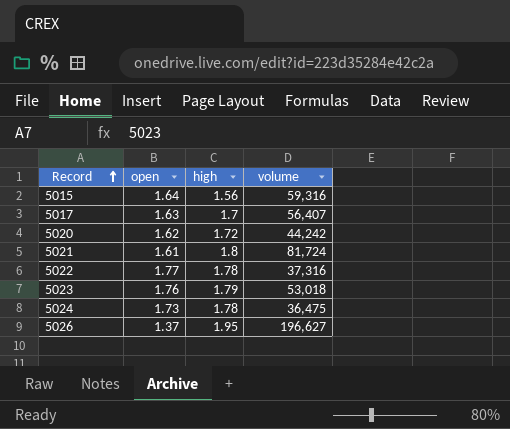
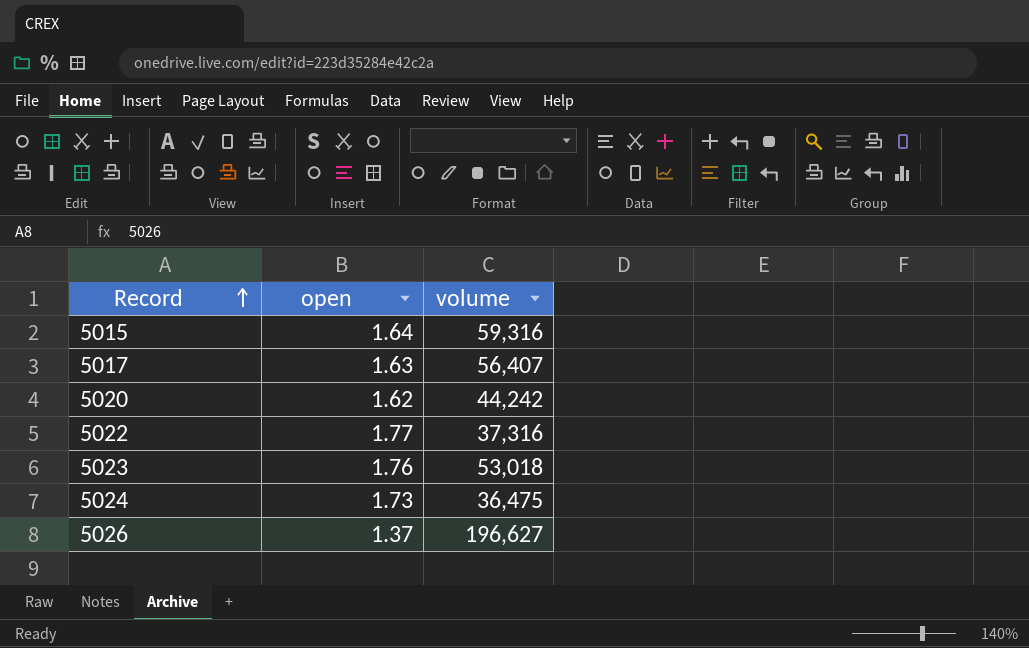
column high | position: 3 -> none
row 5021: 1.61 | 1.8 | 81,724 -> none

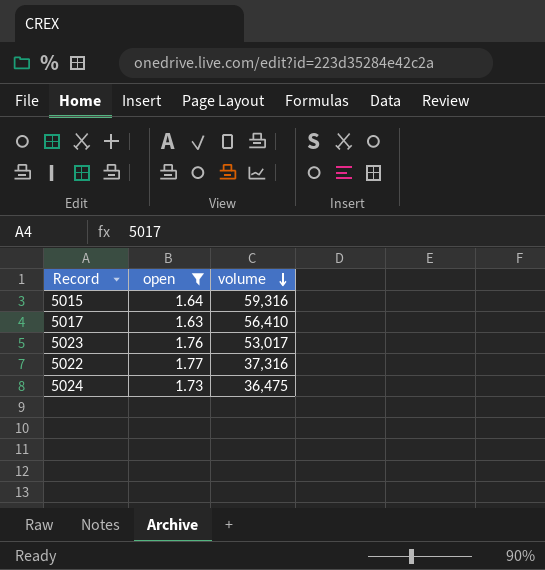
filter: none -> open >= 1.63
row order: Record ascending -> volume descending
5017 | volume: 56,407 -> 56,410
5023 | volume: 53,018 -> 53,017

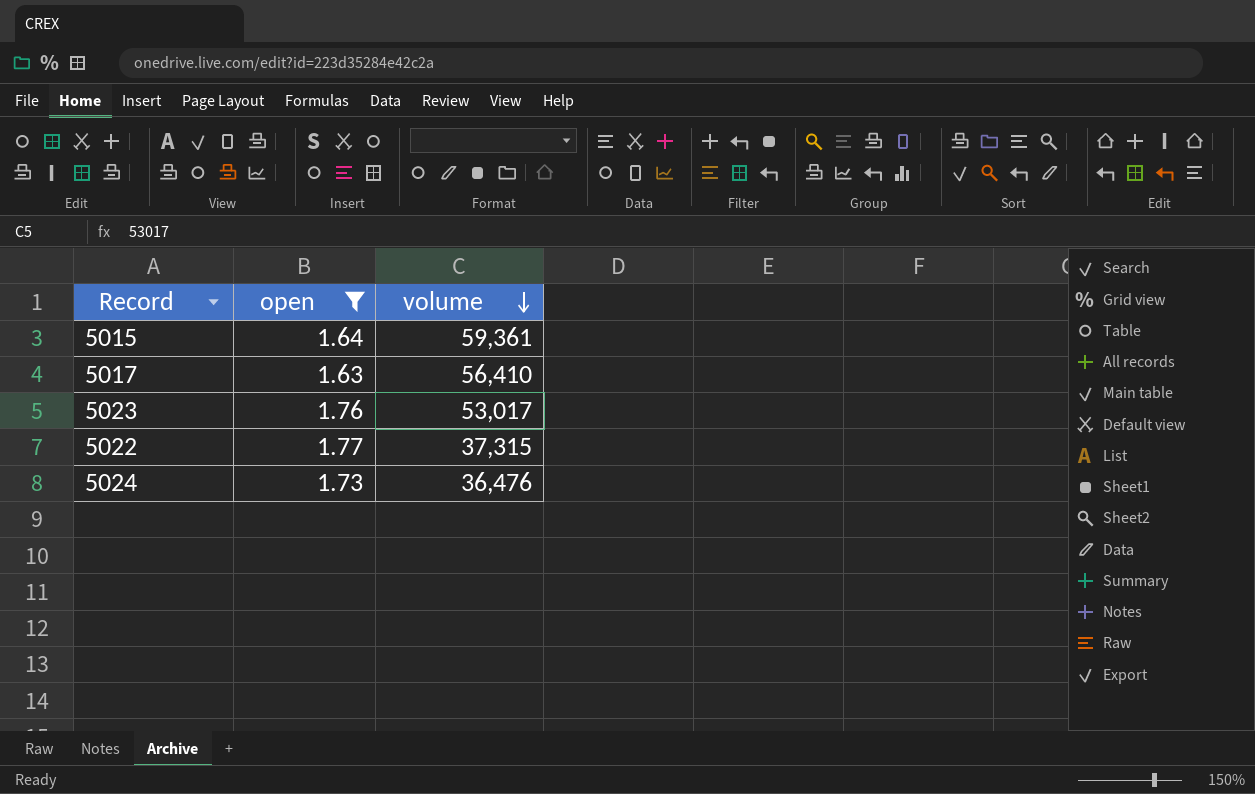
5015 | volume: 59,316 -> 59,361
5022 | volume: 37,316 -> 37,315
5024 | volume: 36,475 -> 36,476

